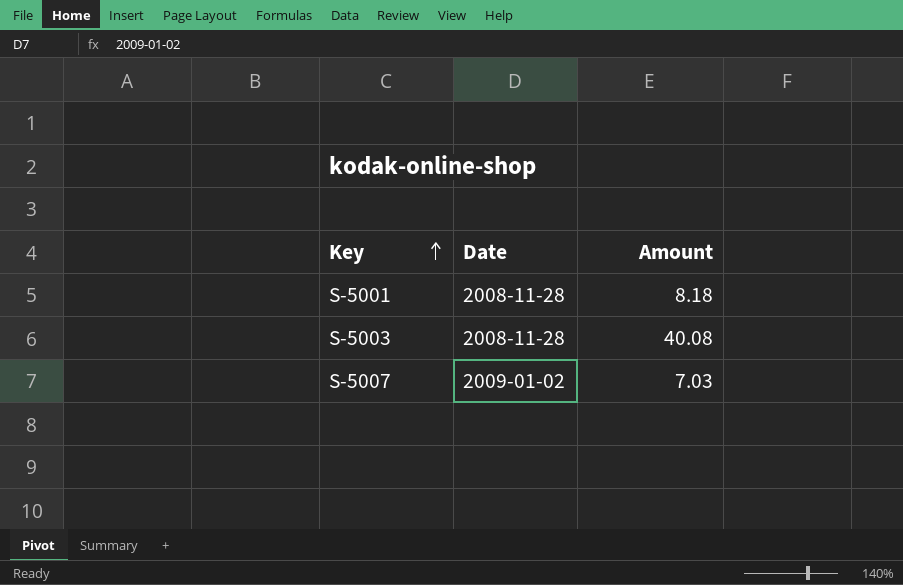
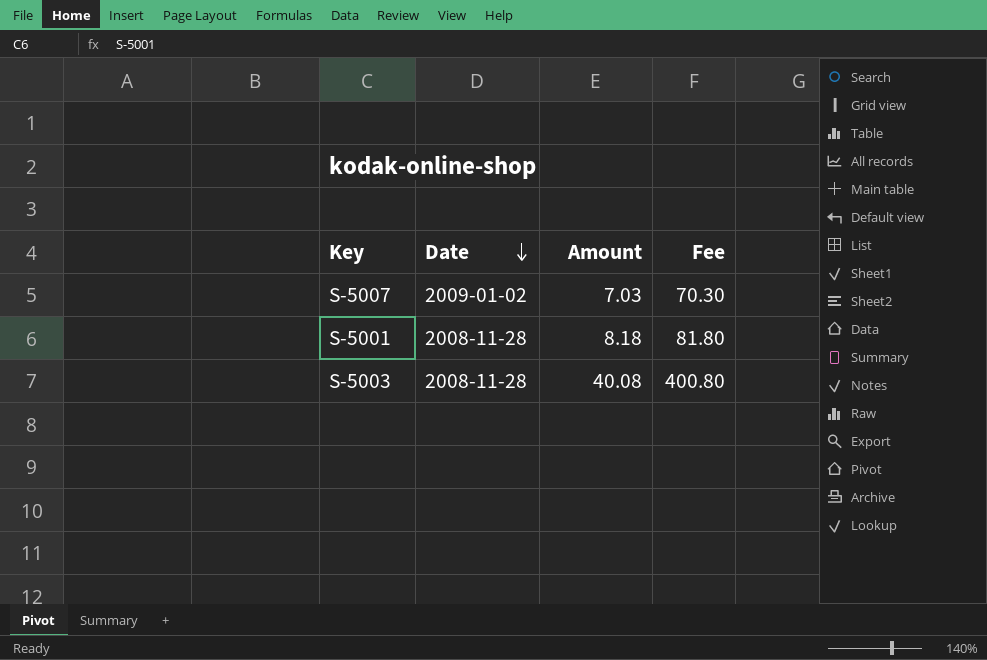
row order: Key ascending -> Date descending
column Fee | formula: none -> [Amount] * 10

